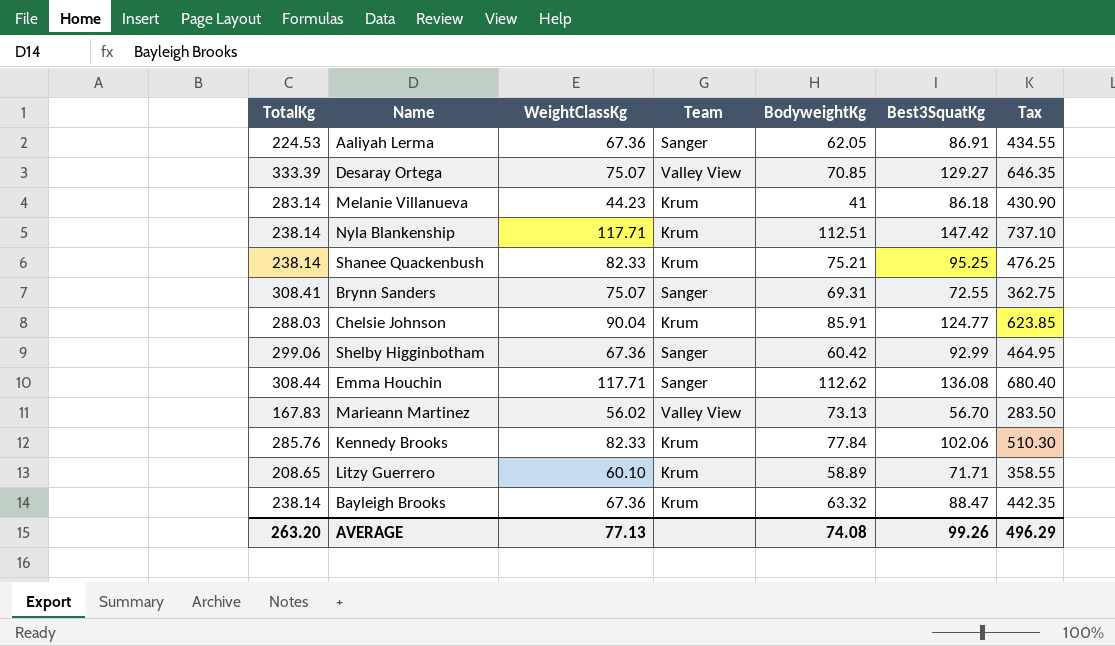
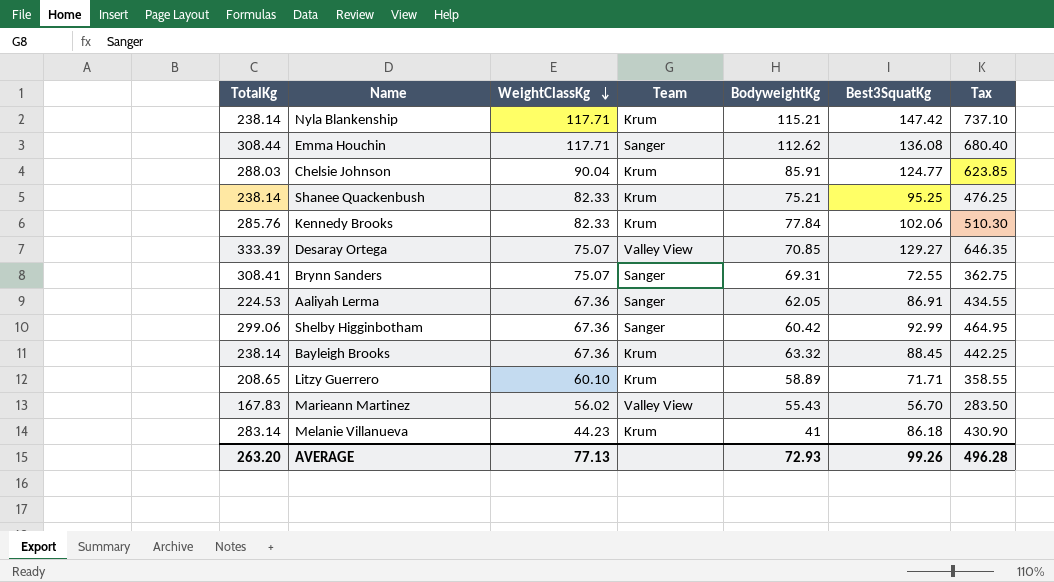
row order: none -> WeightClassKg descending
Nyla Blankenship | BodyweightKg: 112.51 -> 115.21
Bayleigh Brooks | Best3SquatKg: 88.47 -> 88.45
Bayleigh Brooks | Tax: 442.35 -> 442.25
Marieann Martinez | BodyweightKg: 73.13 -> 55.43
AVERAGE | BodyweightKg: 74.08 -> 72.93
AVERAGE | Tax: 496.29 -> 496.28

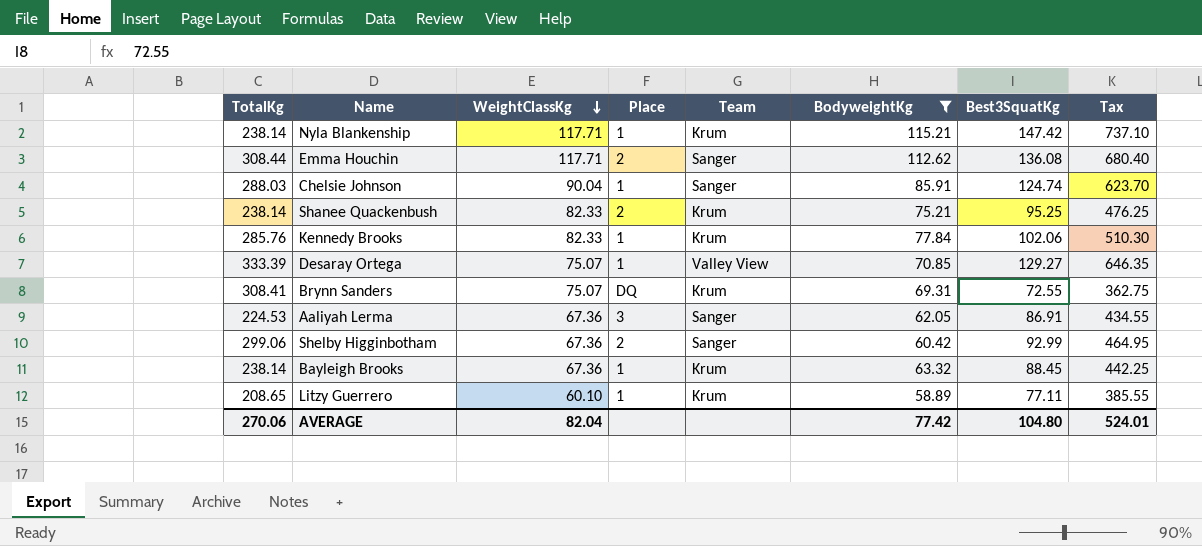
filter: none -> BodyweightKg >= 58.89
column Place | position: none -> 4
Chelsie Johnson | Team: Krum -> Sanger
Chelsie Johnson | Best3SquatKg: 124.77 -> 124.74
Chelsie Johnson | Tax: 623.85 -> 623.70
Brynn Sanders | Team: Sanger -> Krum
Litzy Guerrero | Best3SquatKg: 71.71 -> 77.11
Litzy Guerrero | Tax: 358.55 -> 385.55
AVERAGE | TotalKg: 263.20 -> 270.06
AVERAGE | WeightClassKg: 77.13 -> 82.04
AVERAGE | BodyweightKg: 72.93 -> 77.42
AVERAGE | Best3SquatKg: 99.26 -> 104.80
AVERAGE | Tax: 496.28 -> 524.01

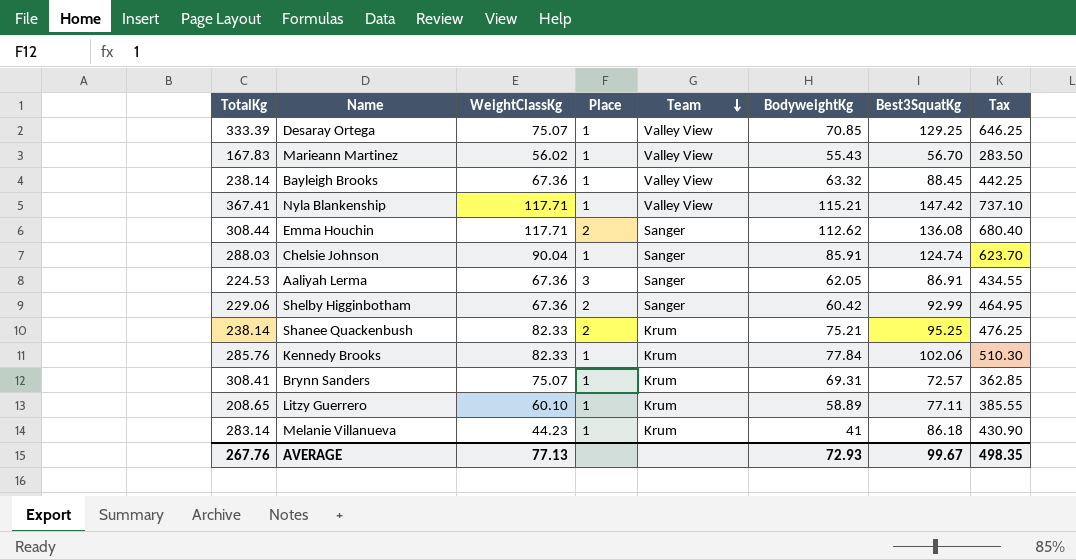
filter: BodyweightKg >= 58.89 -> none
row order: WeightClassKg descending -> Team descending
Desaray Ortega | Best3SquatKg: 129.27 -> 129.25
Desaray Ortega | Tax: 646.35 -> 646.25
Bayleigh Brooks | Team: Krum -> Valley View
Nyla Blankenship | TotalKg: 238.14 -> 367.41
Nyla Blankenship | Team: Krum -> Valley View
Shelby Higginbotham | TotalKg: 299.06 -> 229.06
Brynn Sanders | Place: DQ -> 1
Brynn Sanders | Best3SquatKg: 72.55 -> 72.57
Brynn Sanders | Tax: 362.75 -> 362.85
AVERAGE | TotalKg: 270.06 -> 267.76
AVERAGE | WeightClassKg: 82.04 -> 77.13
AVERAGE | BodyweightKg: 77.42 -> 72.93
AVERAGE | Best3SquatKg: 104.80 -> 99.67
AVERAGE | Tax: 524.01 -> 498.35

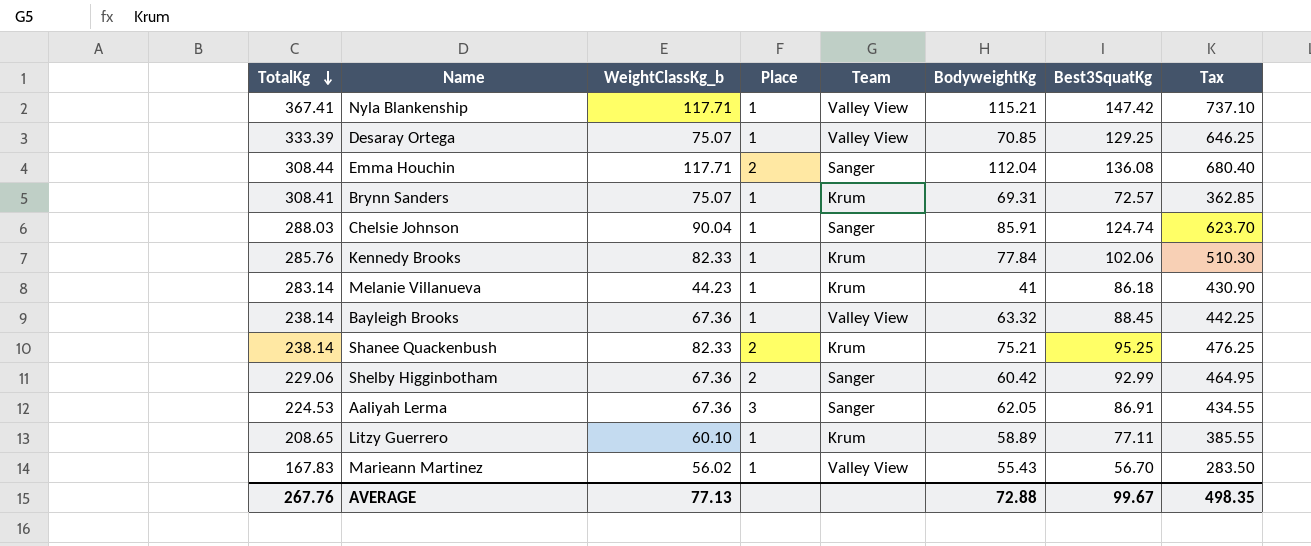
row order: Team descending -> TotalKg descending
column name: WeightClassKg -> WeightClassKg_b
Emma Houchin | BodyweightKg: 112.62 -> 112.04
AVERAGE | BodyweightKg: 72.93 -> 72.88

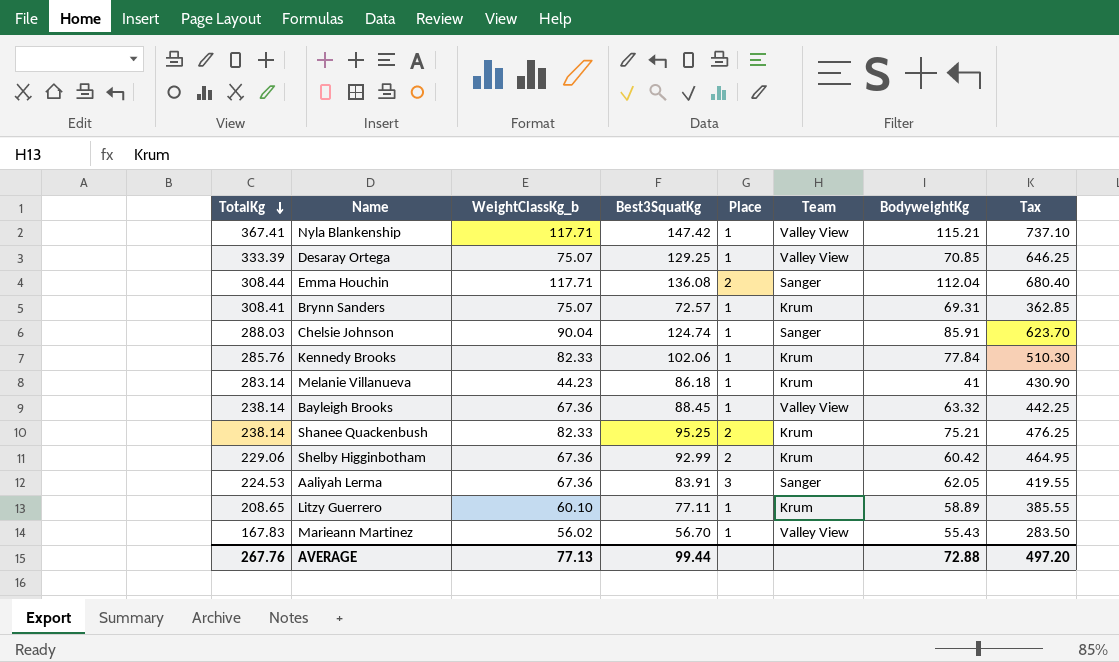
column Best3SquatKg | position: 7 -> 4
Shelby Higginbotham | Team: Sanger -> Krum
Aaliyah Lerma | Best3SquatKg: 86.91 -> 83.91
Aaliyah Lerma | Tax: 434.55 -> 419.55
AVERAGE | Best3SquatKg: 99.67 -> 99.44
AVERAGE | Tax: 498.35 -> 497.20

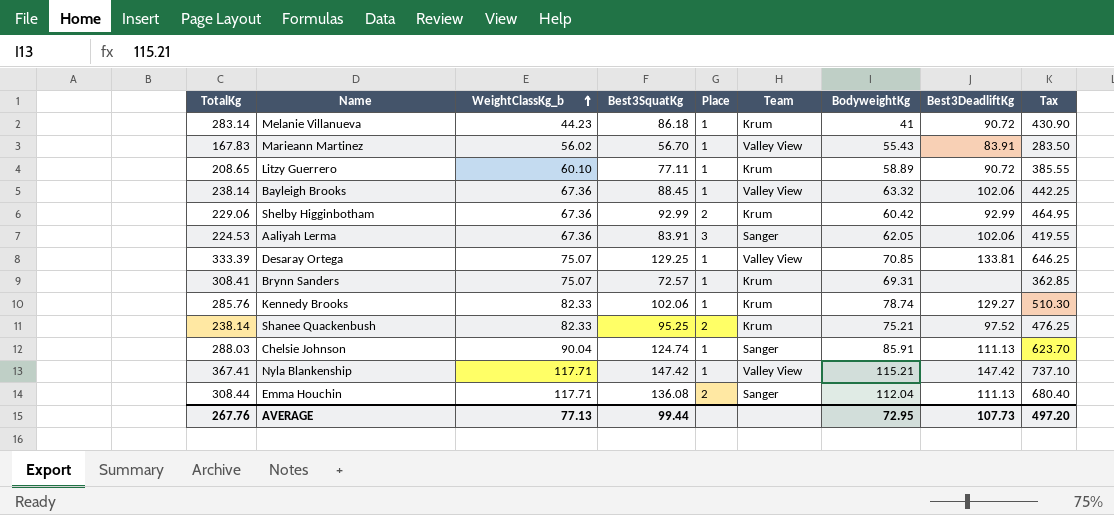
row order: TotalKg descending -> WeightClassKg_b ascending
column Best3DeadliftKg | position: none -> 8
Kennedy Brooks | BodyweightKg: 77.84 -> 78.74
AVERAGE | BodyweightKg: 72.88 -> 72.95

